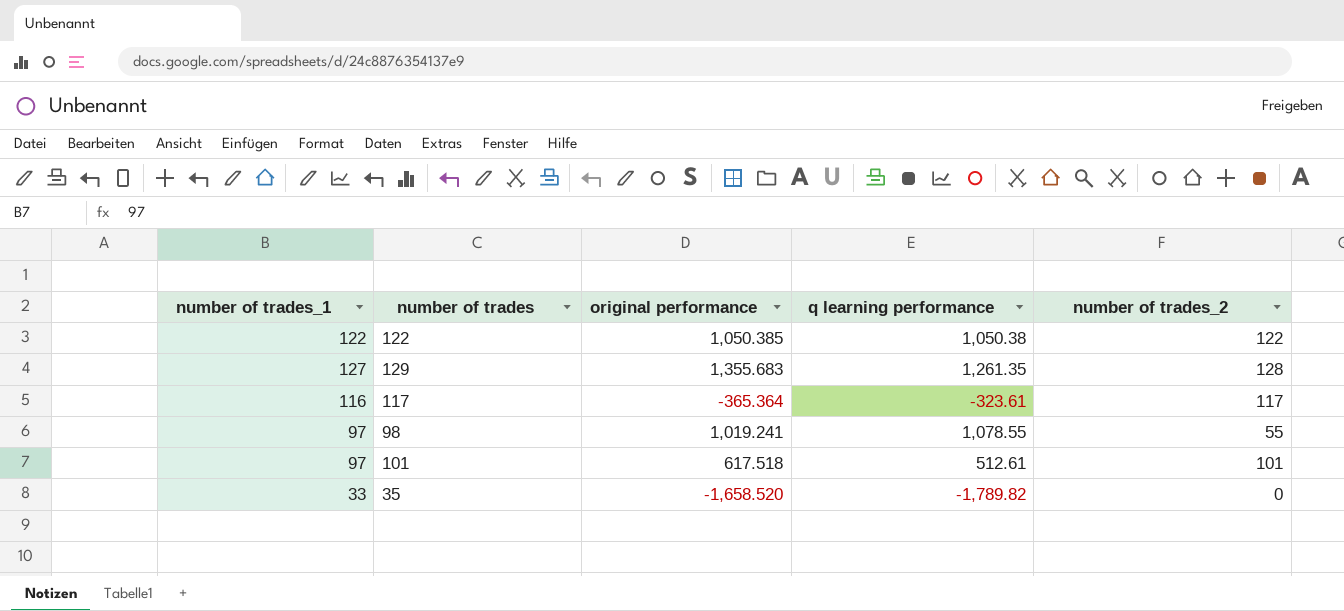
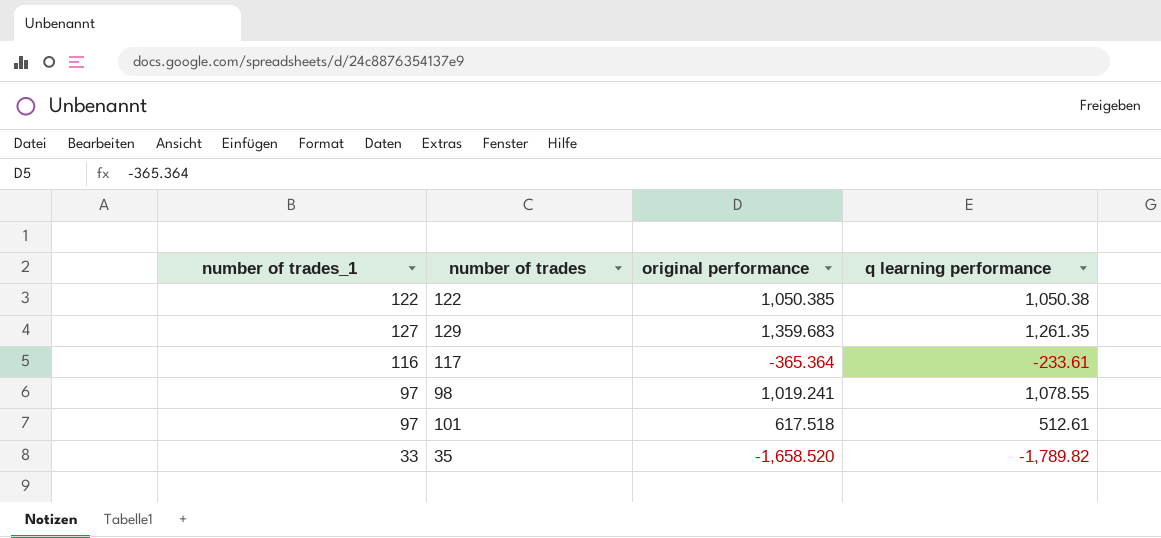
column number of trades_2 | position: 5 -> none
129 | original performance: 1,355.683 -> 1,359.683
117 | q learning performance: -323.61 -> -233.61

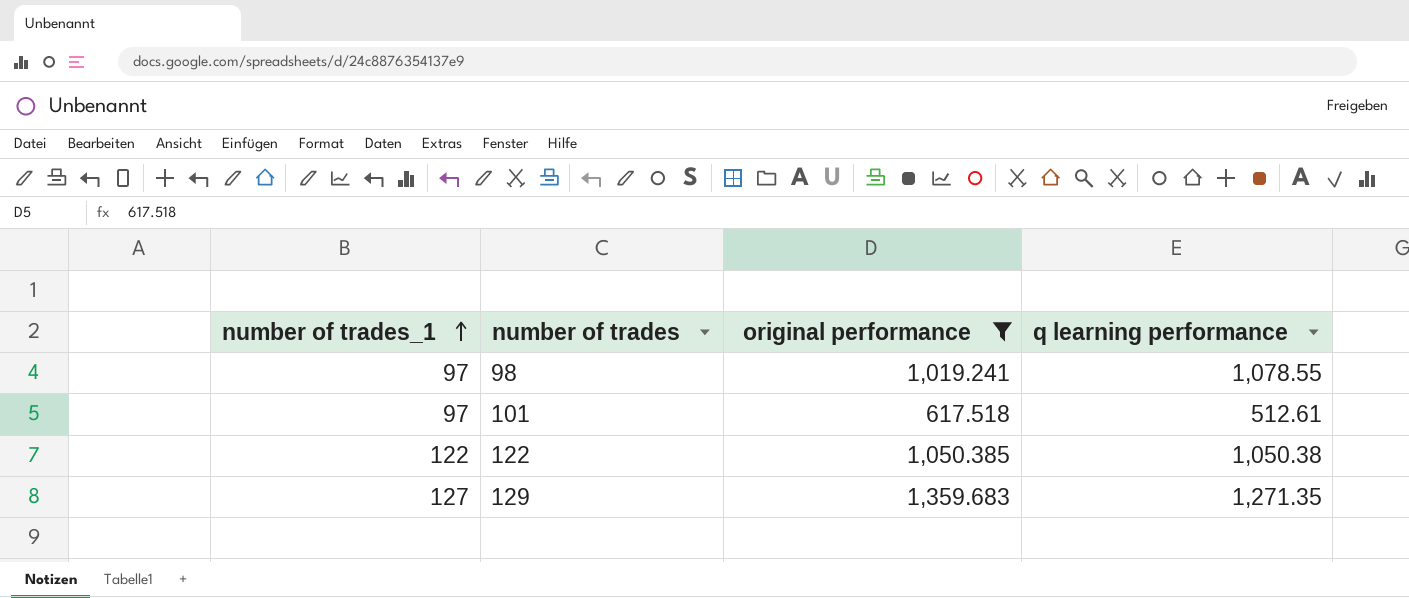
filter: none -> original performance >= 617.518
row order: none -> number of trades_1 ascending
129 | q learning performance: 1,261.35 -> 1,271.35

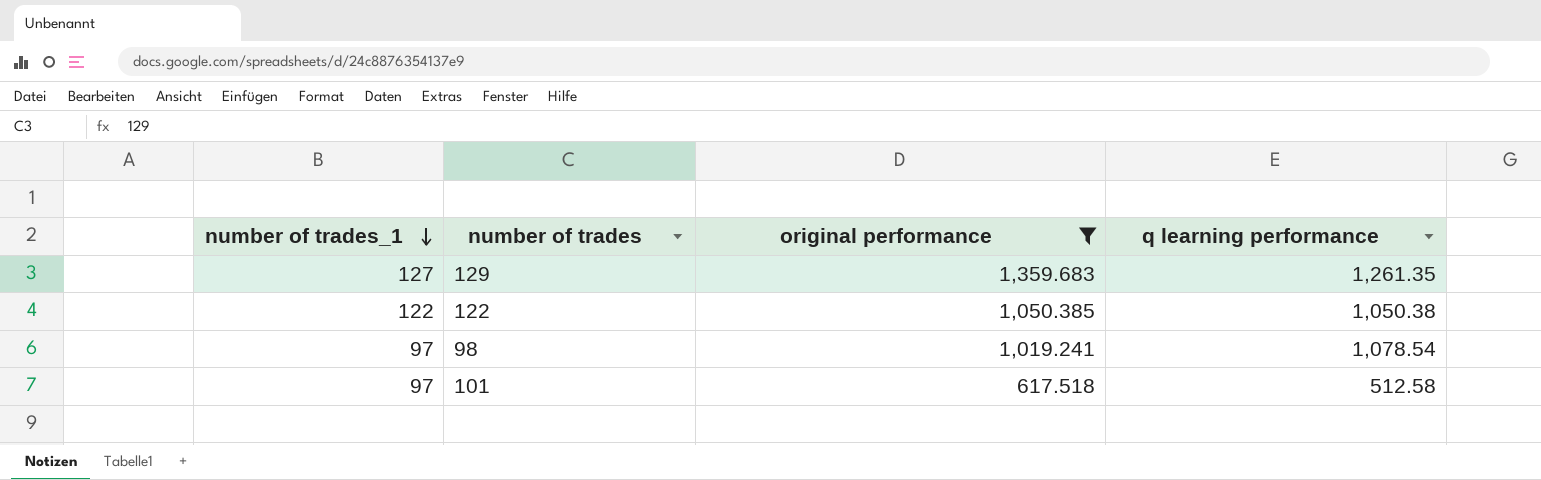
row order: number of trades_1 ascending -> number of trades_1 descending
129 | q learning performance: 1,271.35 -> 1,261.35
98 | q learning performance: 1,078.55 -> 1,078.54
101 | q learning performance: 512.61 -> 512.58

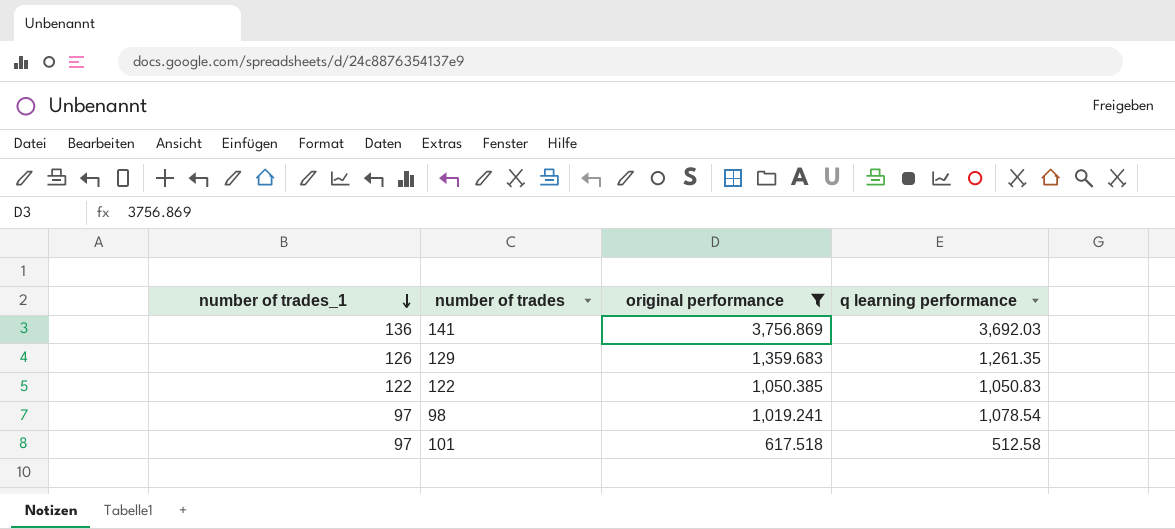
row 141: none -> 136 | 3,756.869 | 3,692.03
129 | number of trades_1: 127 -> 126
122 | q learning performance: 1,050.38 -> 1,050.83

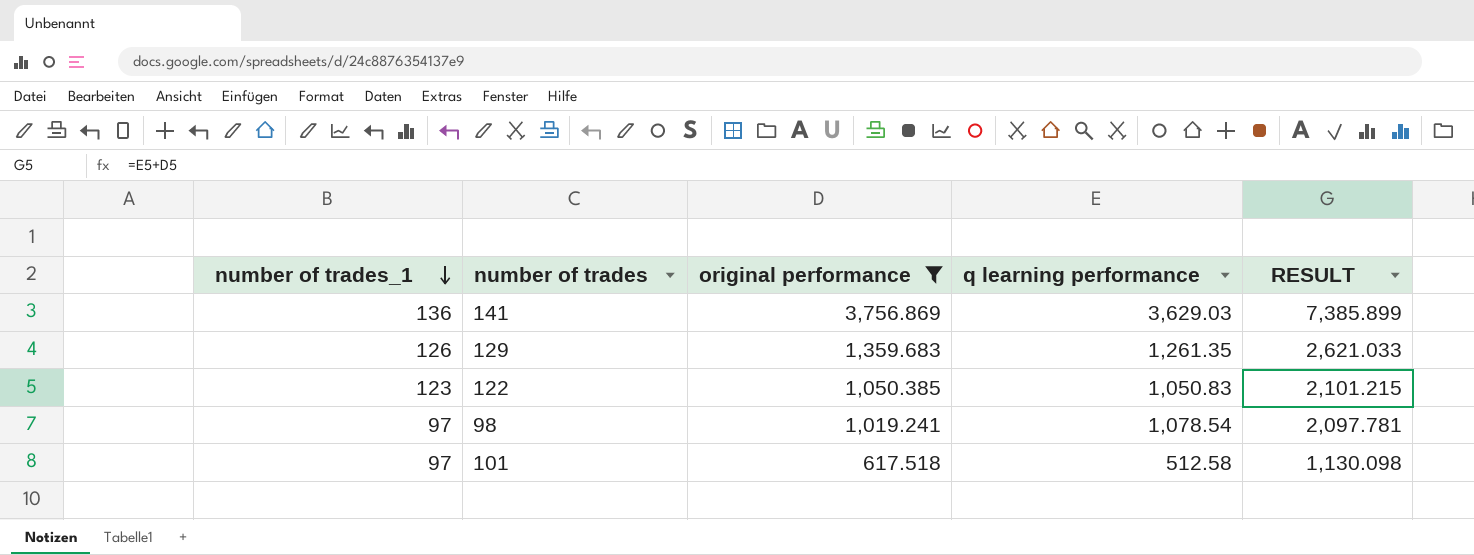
column RESULT | formula: none -> [original performance] + [q learning performance]
141 | q learning performance: 3,692.03 -> 3,629.03
122 | number of trades_1: 122 -> 123

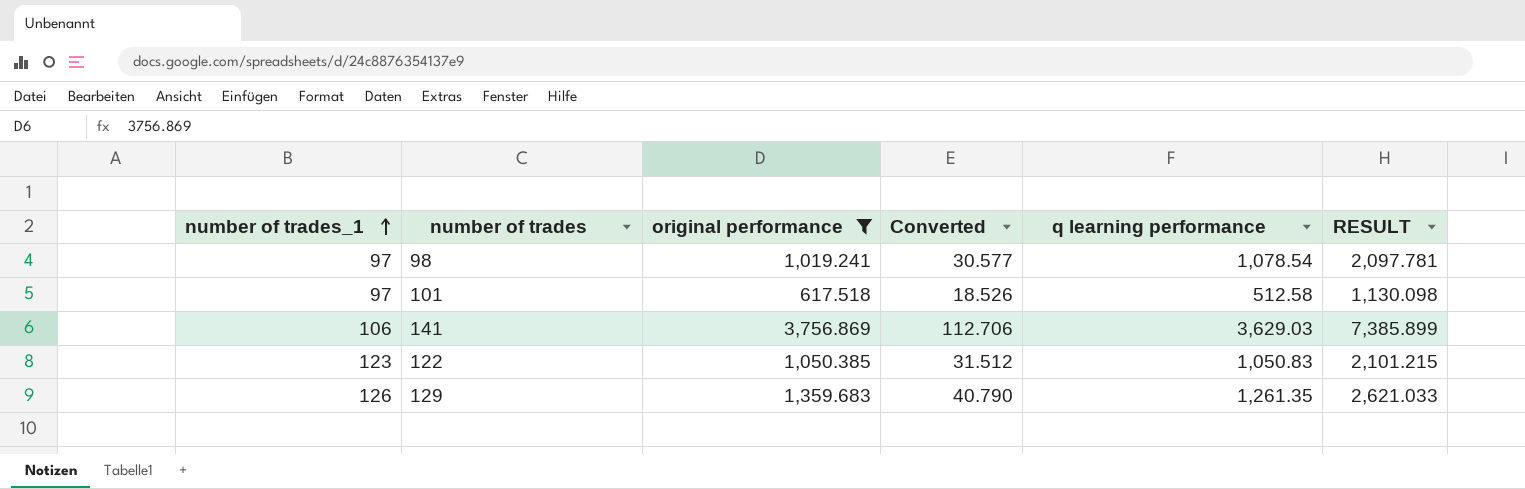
row order: number of trades_1 descending -> number of trades_1 ascending
column Converted | formula: none -> [original performance] * 0.03
141 | number of trades_1: 136 -> 106

